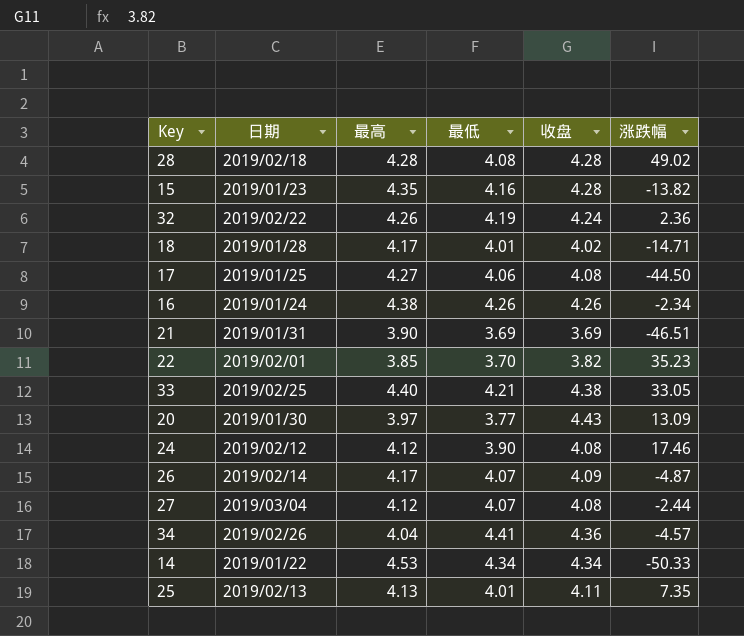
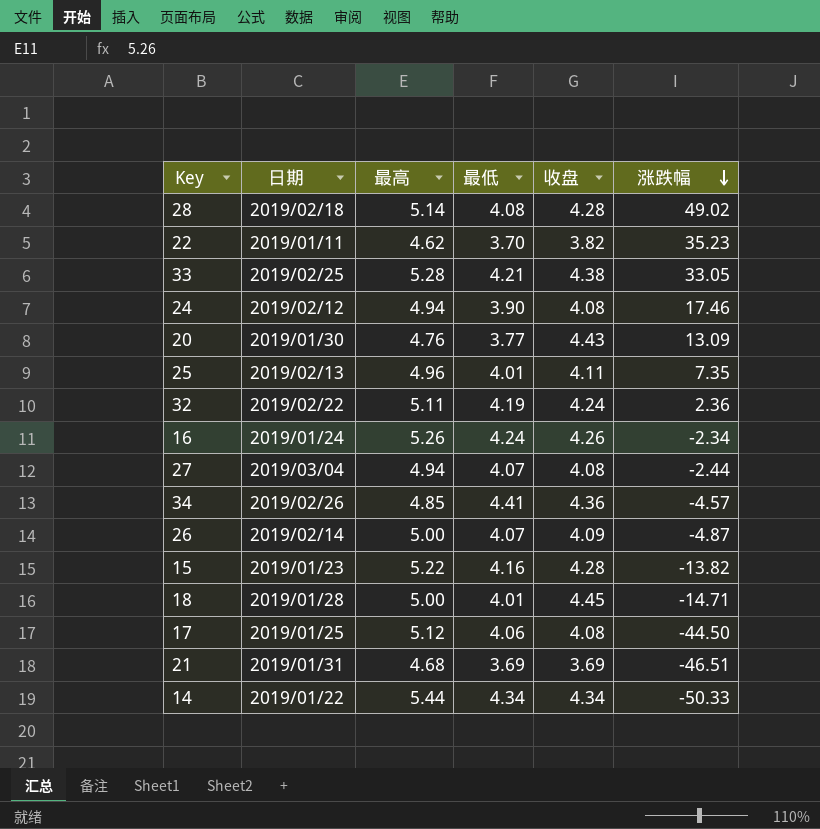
row order: none -> 涨跌幅 descending
28 | 最高: 4.28 -> 5.14
22 | 日期: 2019/02/01 -> 2019/01/11
22 | 最高: 3.85 -> 4.62
33 | 最高: 4.40 -> 5.28
24 | 最高: 4.12 -> 4.94
20 | 最高: 3.97 -> 4.76
25 | 最高: 4.13 -> 4.96
32 | 最高: 4.26 -> 5.11
16 | 最高: 4.38 -> 5.26
16 | 最低: 4.26 -> 4.24
27 | 最高: 4.12 -> 4.94
34 | 最高: 4.04 -> 4.85
26 | 最高: 4.17 -> 5.00
15 | 最高: 4.35 -> 5.22
18 | 最高: 4.17 -> 5.00
18 | 收盘: 4.02 -> 4.45
17 | 最高: 4.27 -> 5.12
21 | 最高: 3.90 -> 4.68
14 | 最高: 4.53 -> 5.44

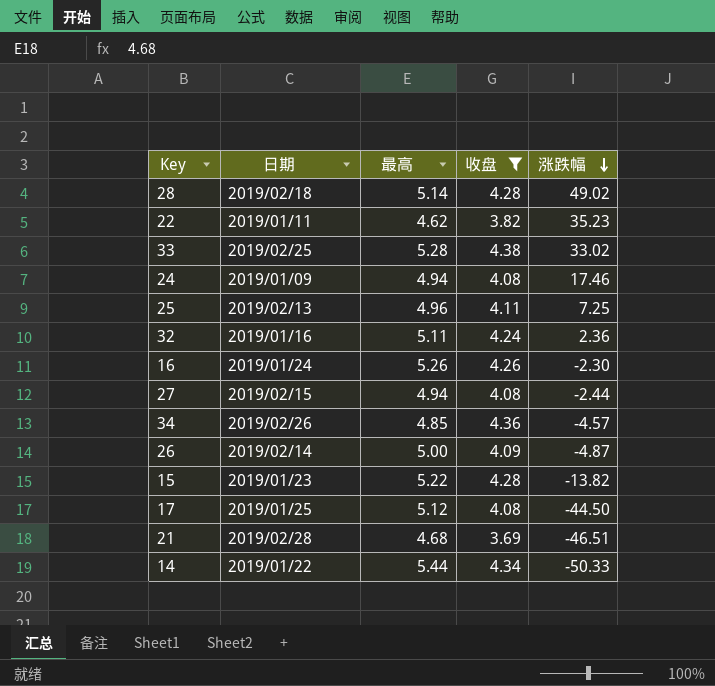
filter: none -> 收盘 <= 4.38
column 最低 | position: 4 -> none
33 | 涨跌幅: 33.05 -> 33.02
24 | 日期: 2019/02/12 -> 2019/01/09
25 | 涨跌幅: 7.35 -> 7.25
32 | 日期: 2019/02/22 -> 2019/01/16
16 | 涨跌幅: -2.34 -> -2.30
27 | 日期: 2019/03/04 -> 2019/02/15
21 | 日期: 2019/01/31 -> 2019/02/28

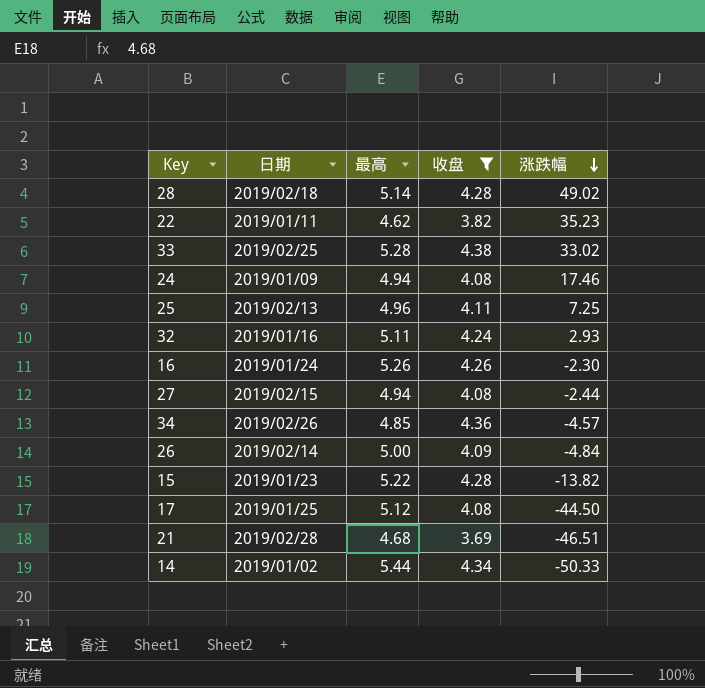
32 | 涨跌幅: 2.36 -> 2.93
26 | 涨跌幅: -4.87 -> -4.84
14 | 日期: 2019/01/22 -> 2019/01/02

